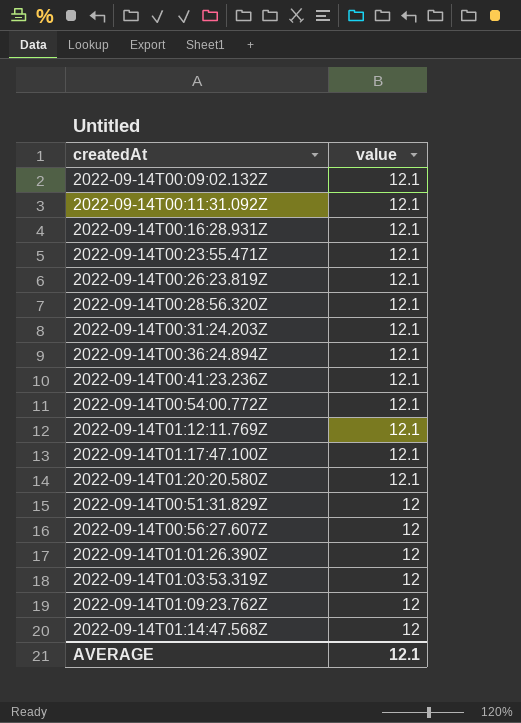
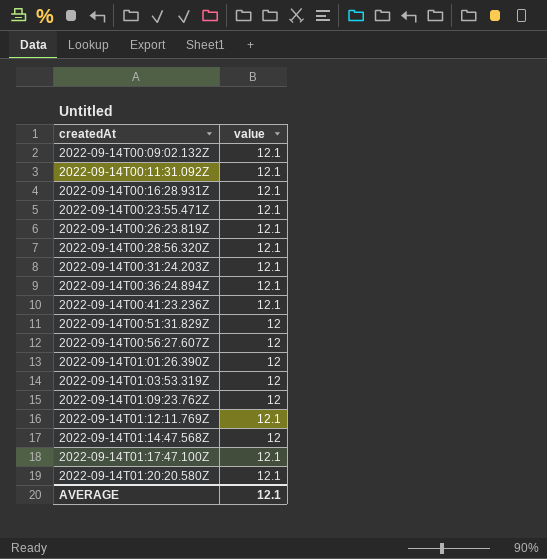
row order: value descending -> createdAt ascending
row 2022-09-14T00:54:00.772Z: 12.1 -> none

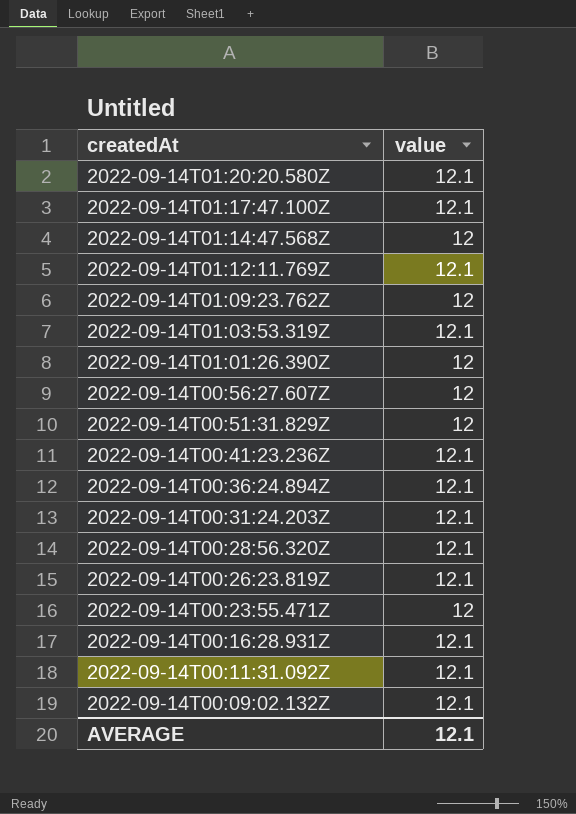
row order: createdAt ascending -> createdAt descending
2022-09-14T01:03:53.319Z | value: 12 -> 12.1
2022-09-14T00:23:55.471Z | value: 12.1 -> 12

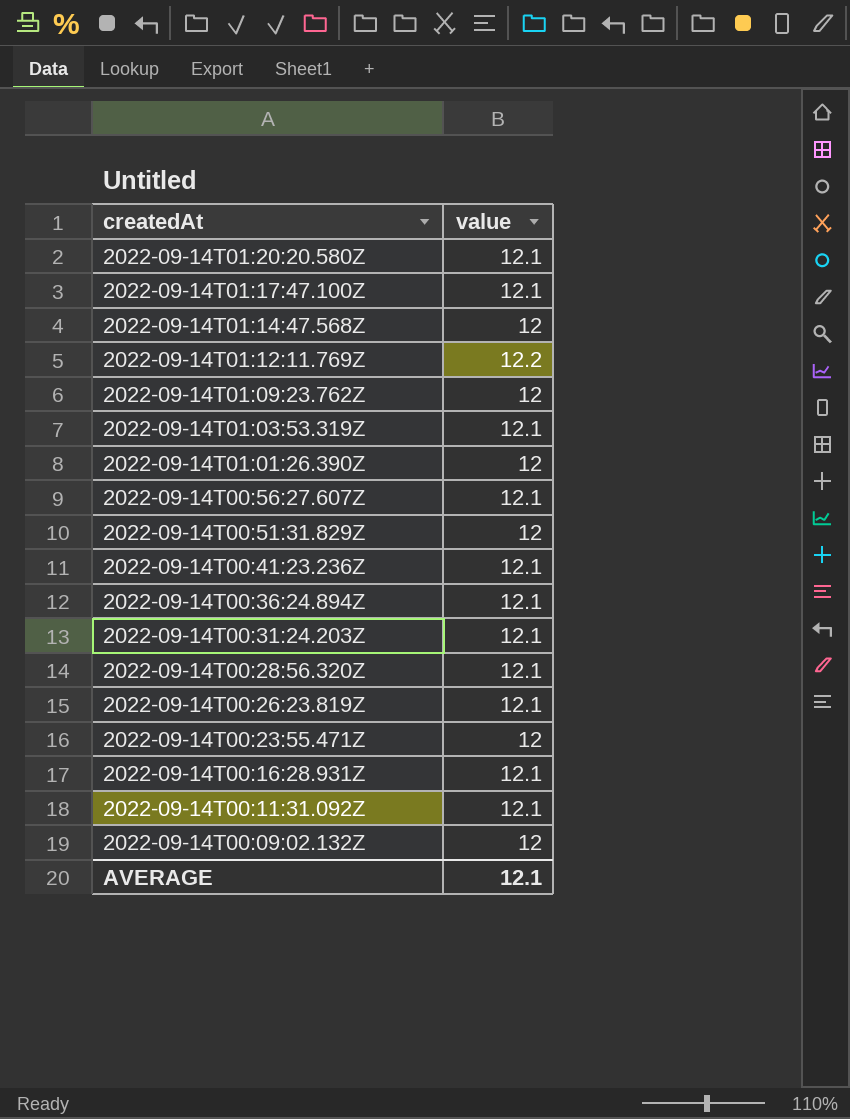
2022-09-14T01:12:11.769Z | value: 12.1 -> 12.2
2022-09-14T00:56:27.607Z | value: 12 -> 12.1
2022-09-14T00:09:02.132Z | value: 12.1 -> 12

